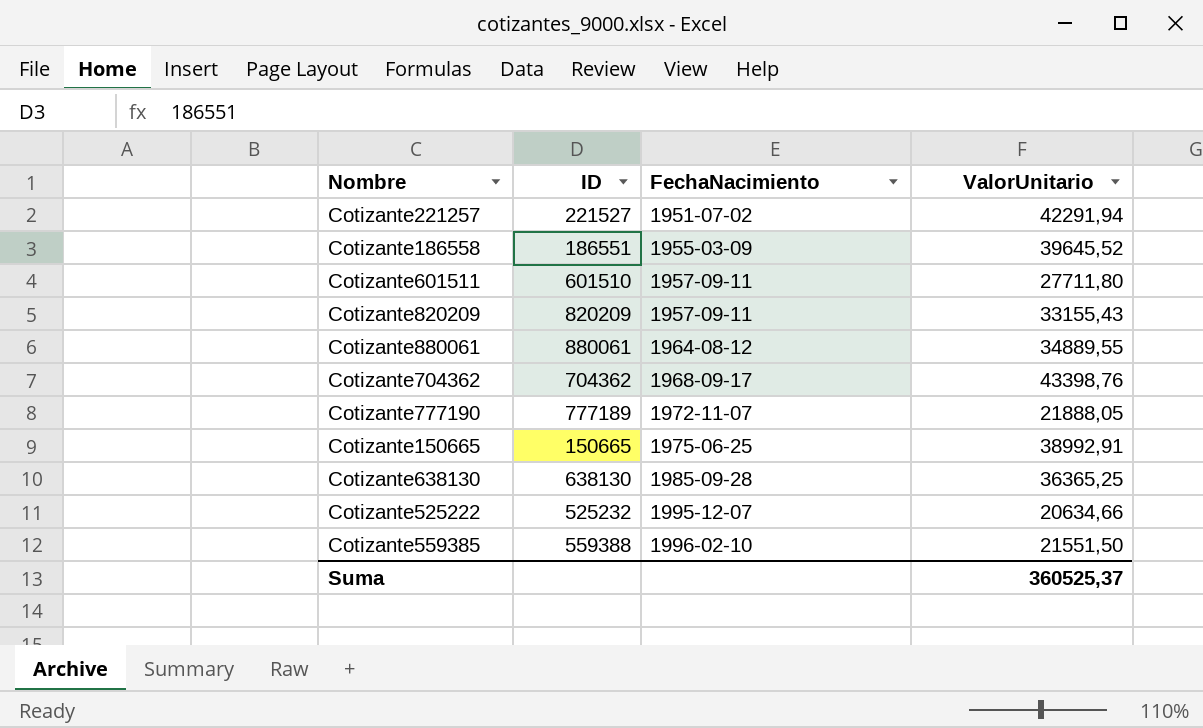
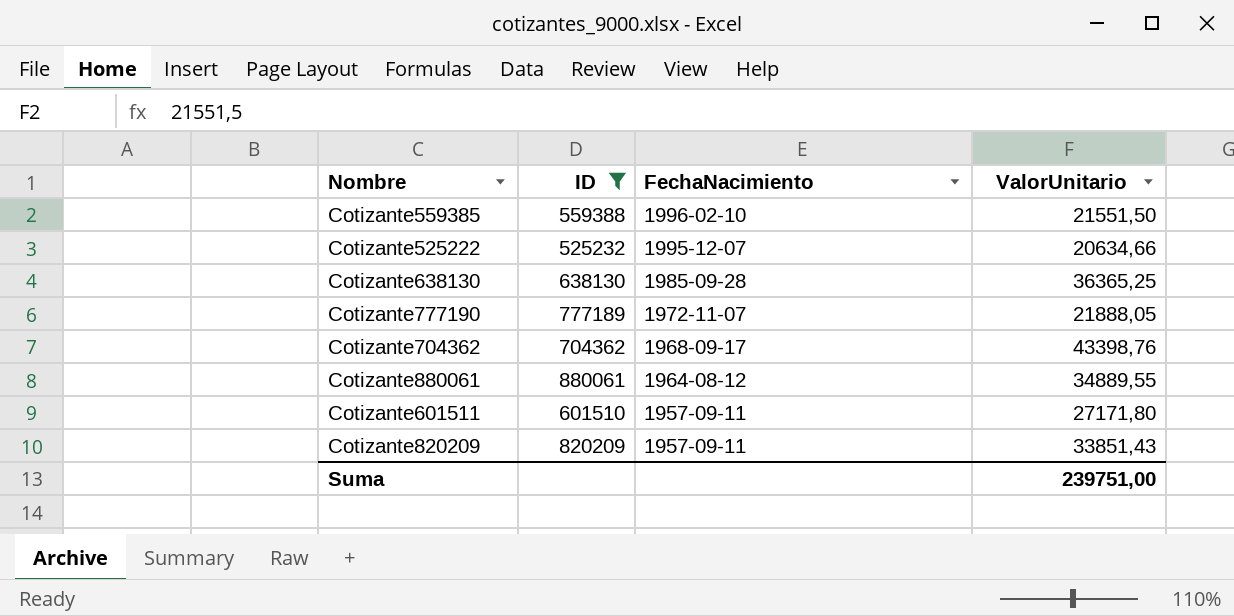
filter: none -> ID >= 525232
row order: FechaNacimiento ascending -> FechaNacimiento descending
Cotizante601511 | ValorUnitario: 27711,80 -> 27171,80
Cotizante820209 | ValorUnitario: 33155,43 -> 33851,43
Suma | ValorUnitario: 360525,37 -> 239751,00

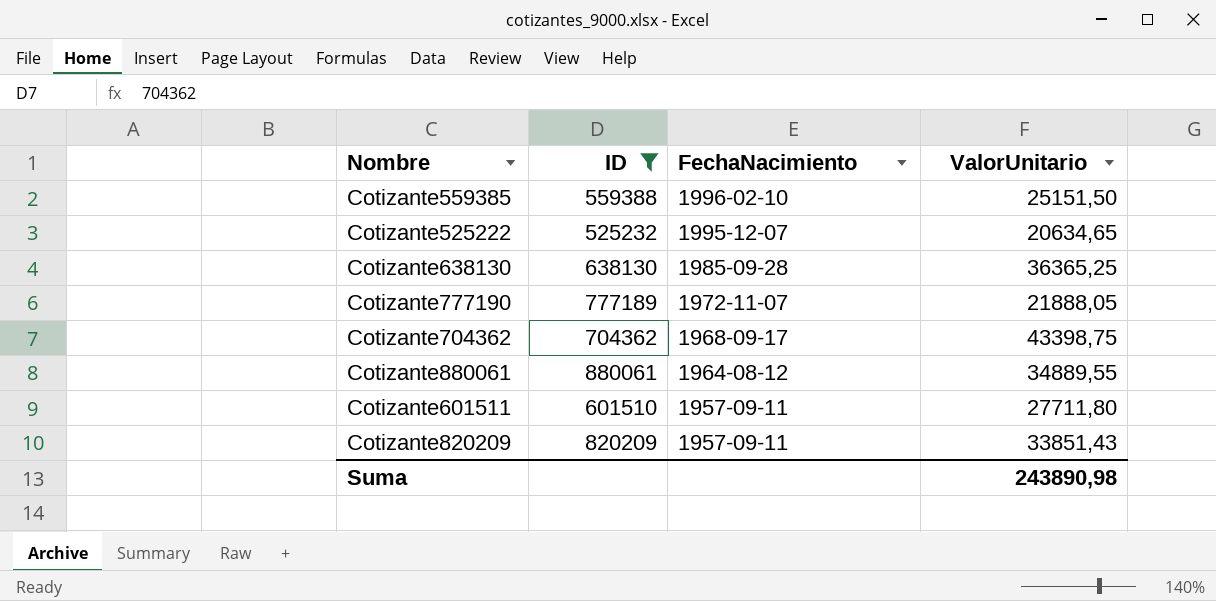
Cotizante559385 | ValorUnitario: 21551,50 -> 25151,50
Cotizante525222 | ValorUnitario: 20634,66 -> 20634,65
Cotizante704362 | ValorUnitario: 43398,76 -> 43398,75
Cotizante601511 | ValorUnitario: 27171,80 -> 27711,80
Suma | ValorUnitario: 239751,00 -> 243890,98

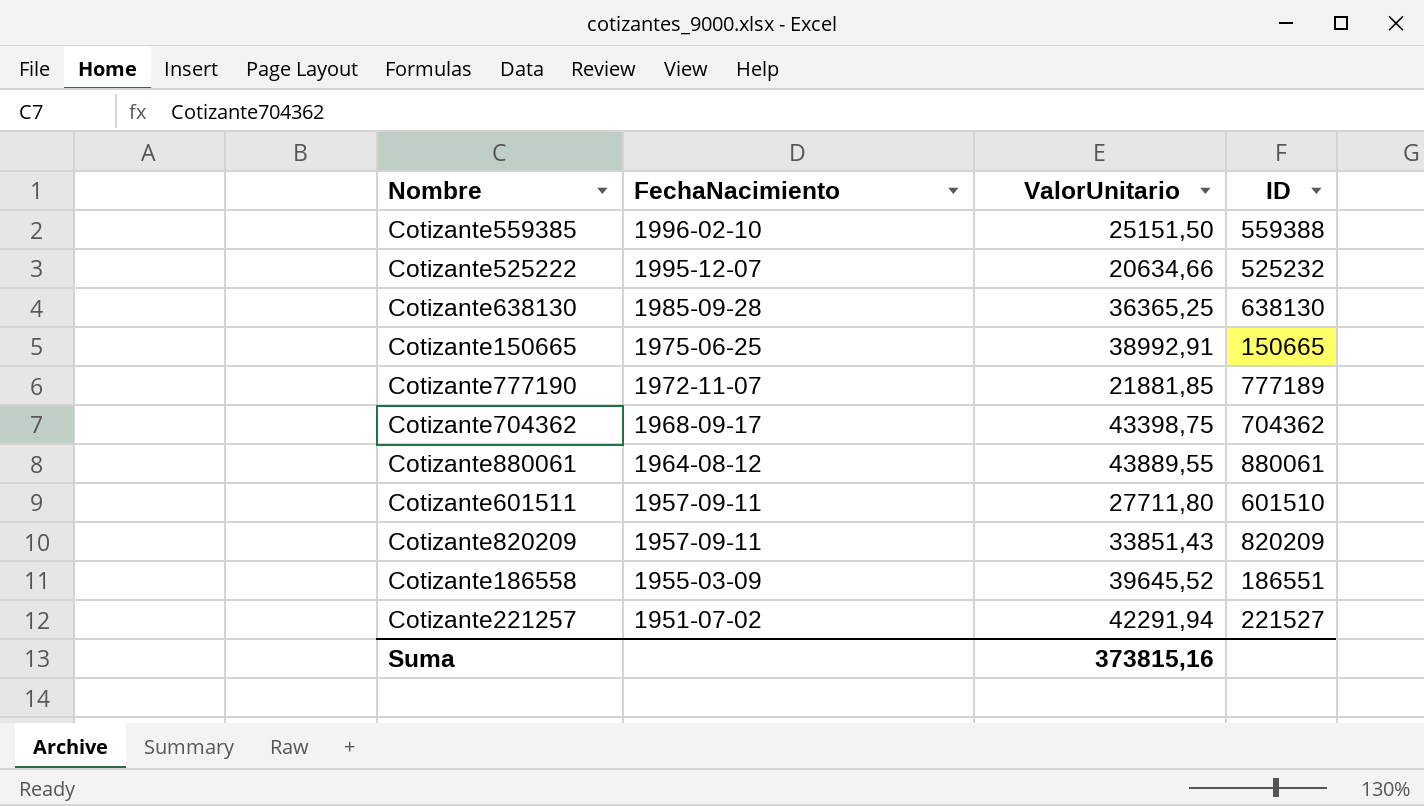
filter: ID >= 525232 -> none
column ID | position: 2 -> 4
Cotizante525222 | ValorUnitario: 20634,65 -> 20634,66
Cotizante777190 | ValorUnitario: 21888,05 -> 21881,85
Cotizante880061 | ValorUnitario: 34889,55 -> 43889,55
Suma | ValorUnitario: 243890,98 -> 373815,16

